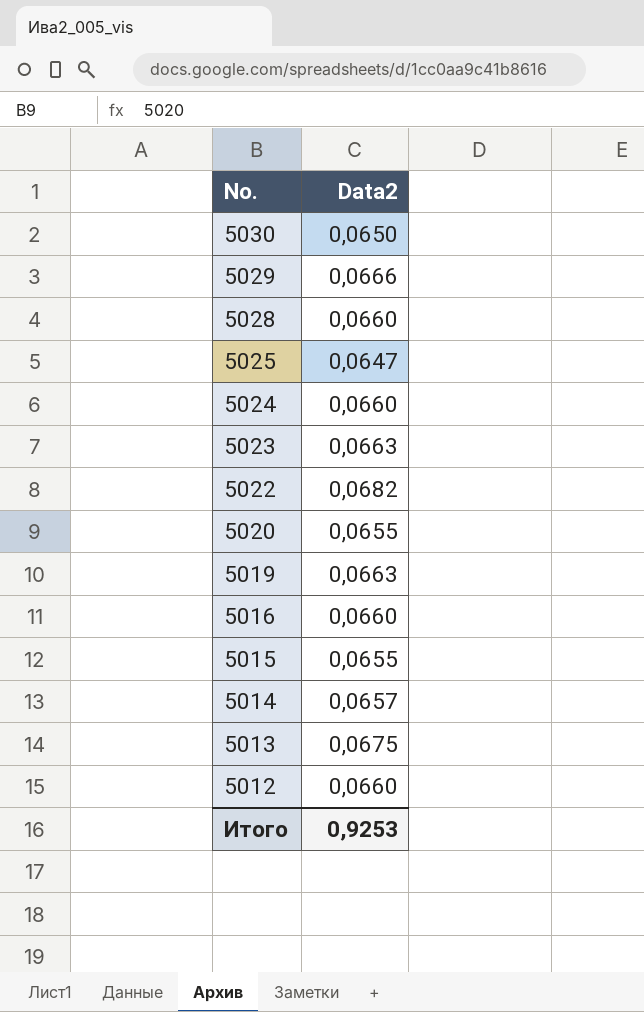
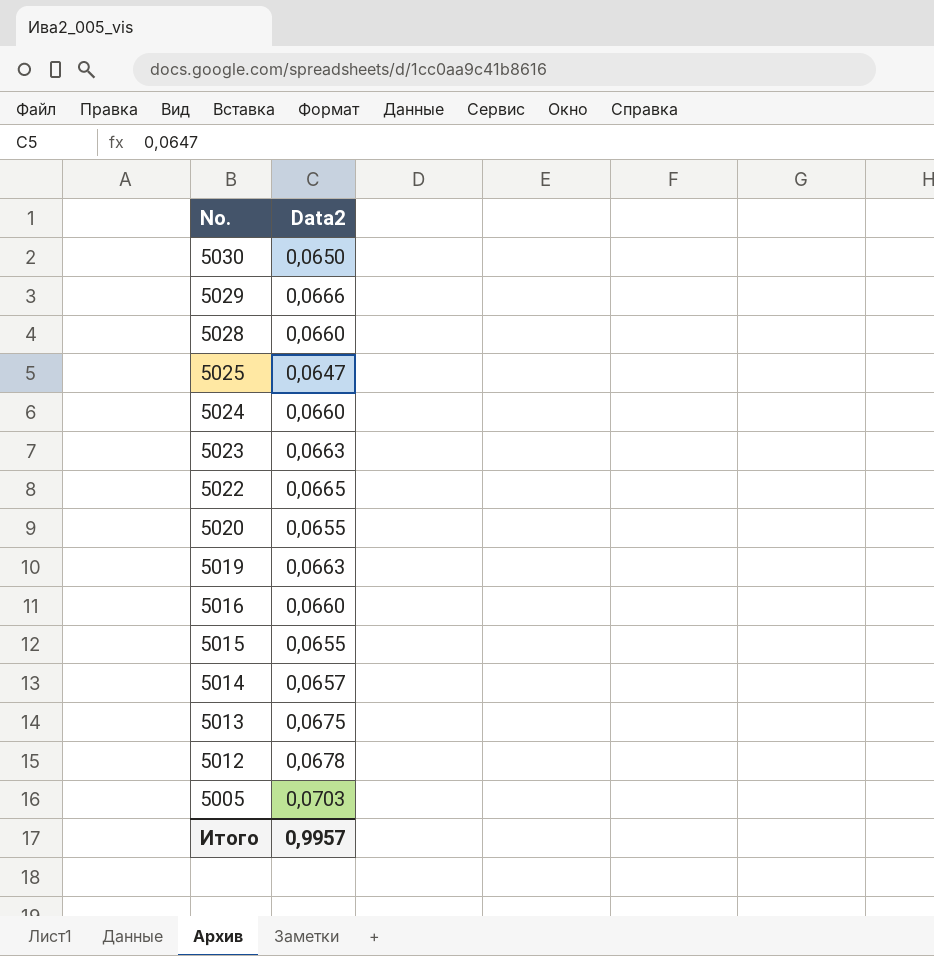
5022 | Data2: 0,0682 -> 0,0665
5012 | Data2: 0,0660 -> 0,0678
row 5005: none -> 0,0703
Итого | Data2: 0,9253 -> 0,9957

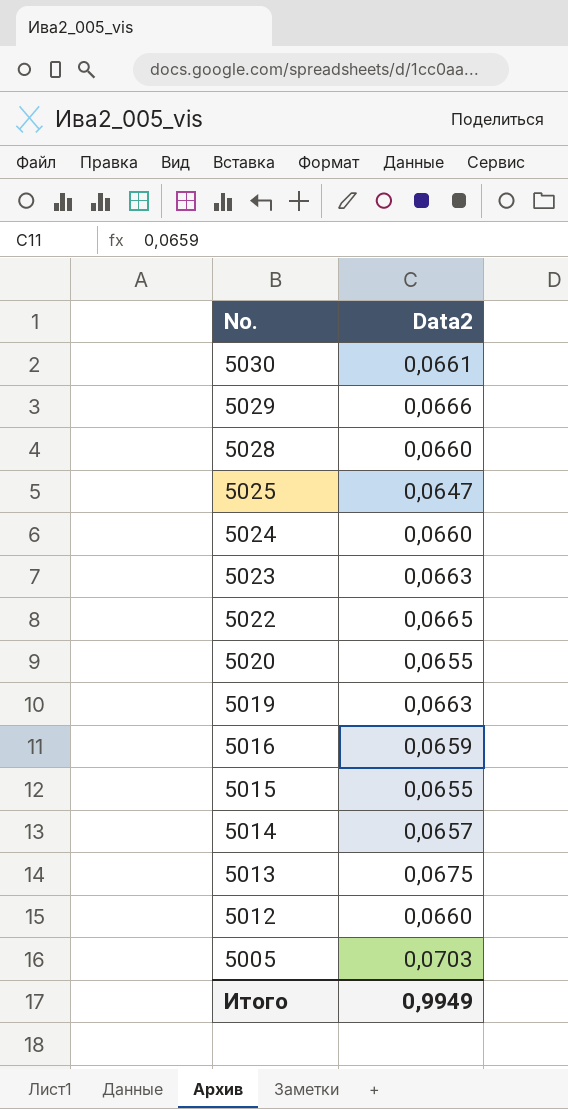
5030 | Data2: 0,0650 -> 0,0661
5016 | Data2: 0,0660 -> 0,0659
5012 | Data2: 0,0678 -> 0,0660
Итого | Data2: 0,9957 -> 0,9949

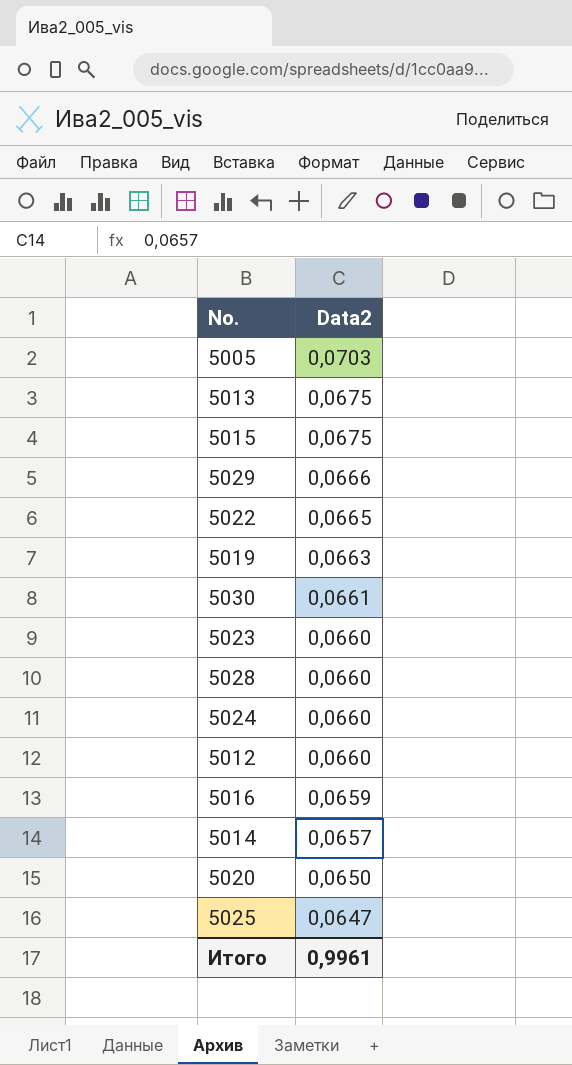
row order: No. descending -> Data2 descending
5015 | Data2: 0,0655 -> 0,0675
5023 | Data2: 0,0663 -> 0,0660
5020 | Data2: 0,0655 -> 0,0650
Итого | Data2: 0,9949 -> 0,9961

